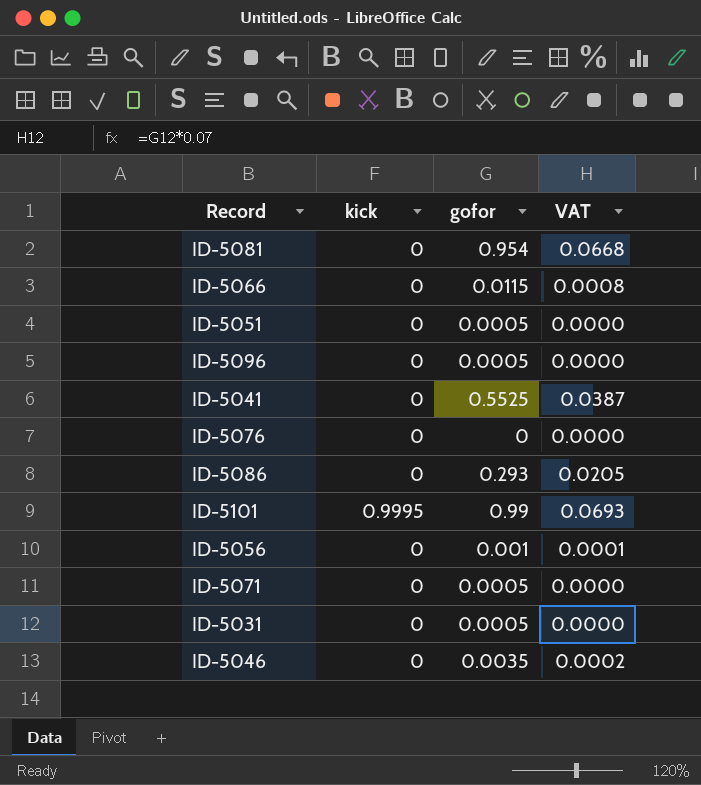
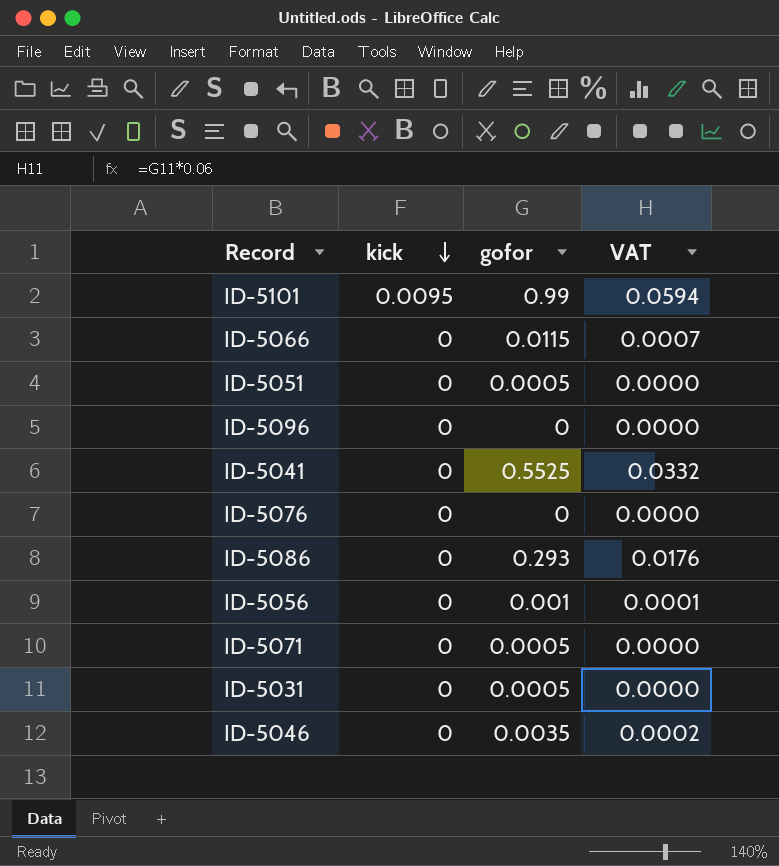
row order: none -> kick descending
column VAT | formula: [gofor] * 0.07 -> [gofor] * 0.06
row ID-5081: 0 | 0.954 | 0.0668 -> none
ID-5101 | kick: 0.9995 -> 0.0095
ID-5096 | gofor: 0.0005 -> 0

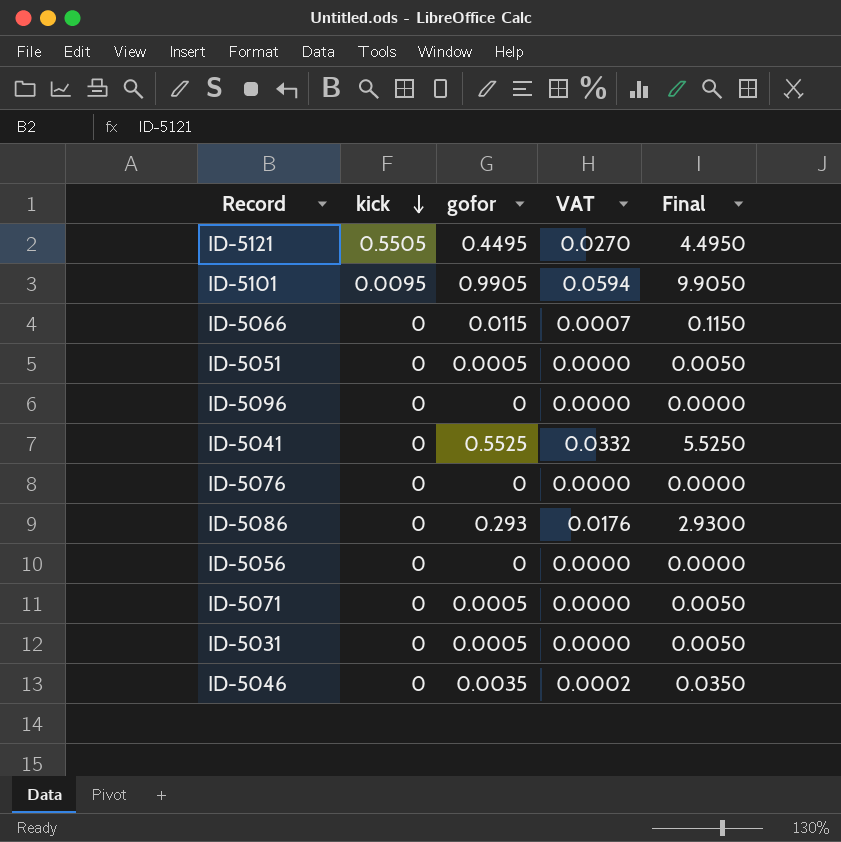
column Final | formula: none -> [gofor] * 10
row ID-5121: none -> 0.5505 | 0.4495 | 0.0270 | 4.4950
ID-5101 | gofor: 0.99 -> 0.9905
ID-5056 | gofor: 0.001 -> 0
ID-5056 | VAT: 0.0001 -> 0.0000

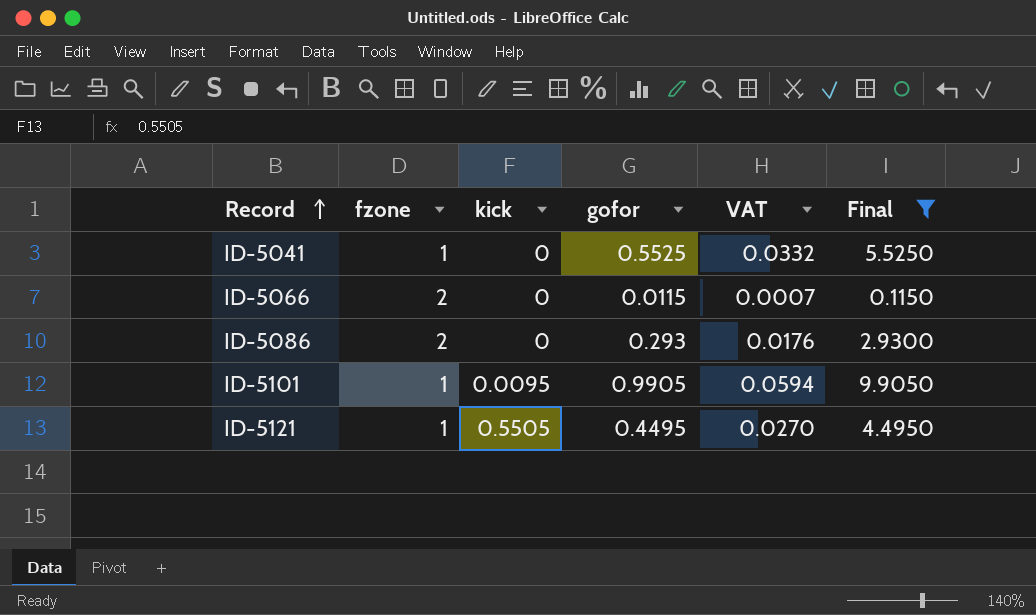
filter: none -> Final >= 0.1150
row order: kick descending -> Record ascending
column fzone | position: none -> 2

